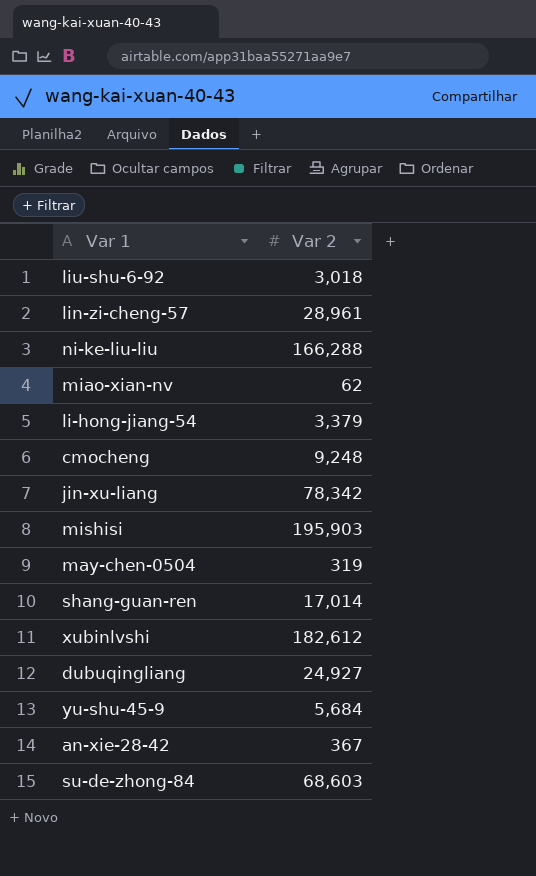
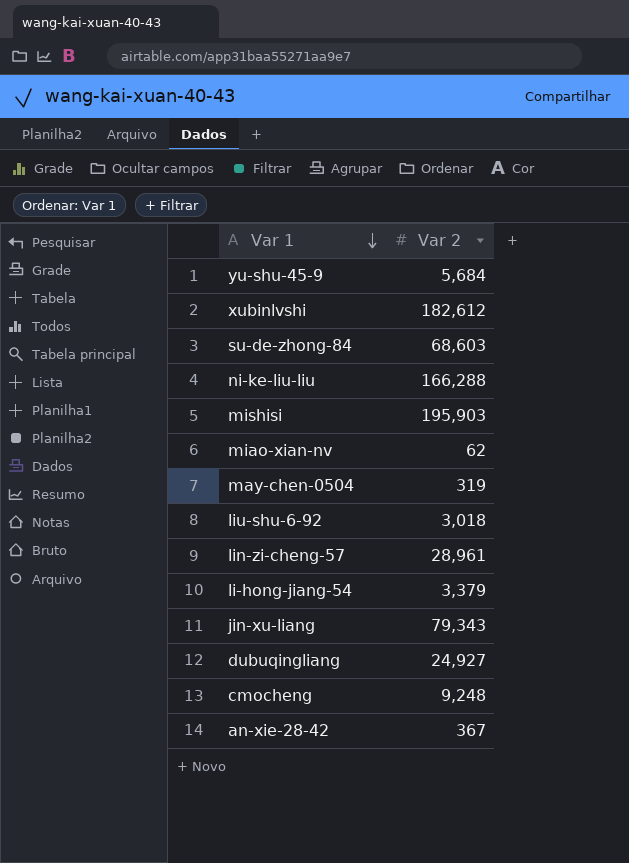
row order: none -> Var 1 descending
row shang-guan-ren: 17,014 -> none
jin-xu-liang | Var 2: 78,342 -> 79,343

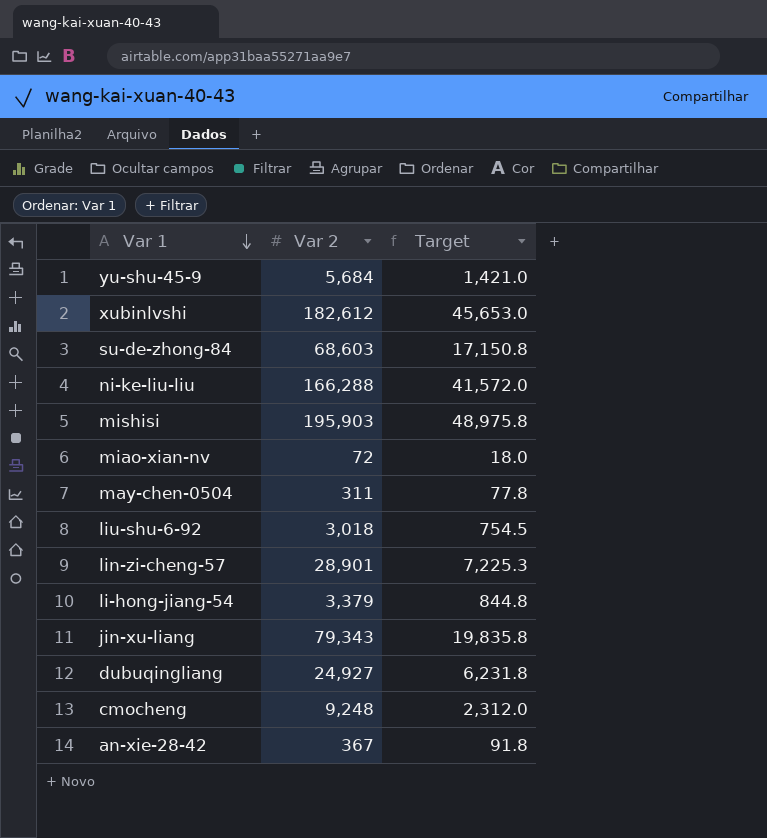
column Target | formula: none -> [Var 2] * 0.25
miao-xian-nv | Var 2: 62 -> 72
may-chen-0504 | Var 2: 319 -> 311
lin-zi-cheng-57 | Var 2: 28,961 -> 28,901

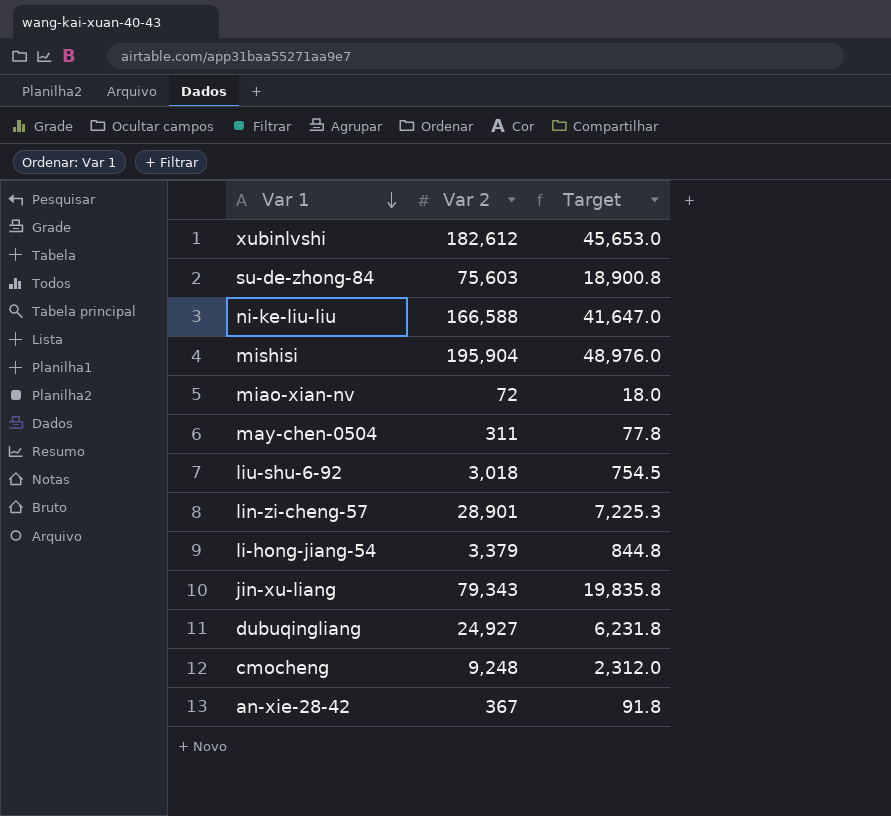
row yu-shu-45-9: 5,684 | 1,421.0 -> none
su-de-zhong-84 | Var 2: 68,603 -> 75,603
su-de-zhong-84 | Target: 17,150.8 -> 18,900.8
ni-ke-liu-liu | Var 2: 166,288 -> 166,588
ni-ke-liu-liu | Target: 41,572.0 -> 41,647.0
mishisi | Var 2: 195,903 -> 195,904
mishisi | Target: 48,975.8 -> 48,976.0

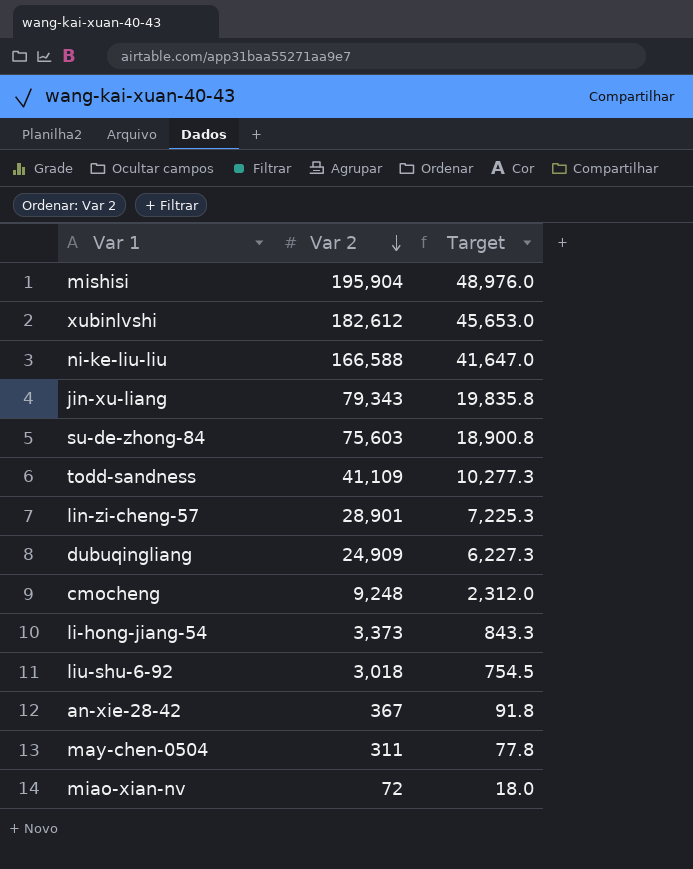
row order: Var 1 descending -> Var 2 descending
row todd-sandness: none -> 41,109 | 10,277.3
dubuqingliang | Var 2: 24,927 -> 24,909
dubuqingliang | Target: 6,231.8 -> 6,227.3
li-hong-jiang-54 | Var 2: 3,379 -> 3,373
li-hong-jiang-54 | Target: 844.8 -> 843.3

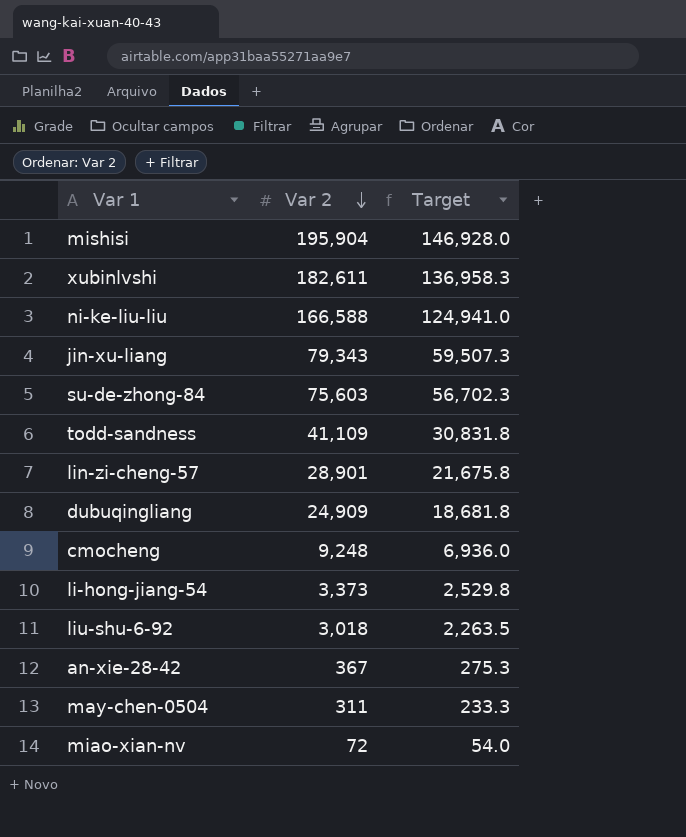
column Target | formula: [Var 2] * 0.25 -> [Var 2] * 0.75
xubinlvshi | Var 2: 182,612 -> 182,611

